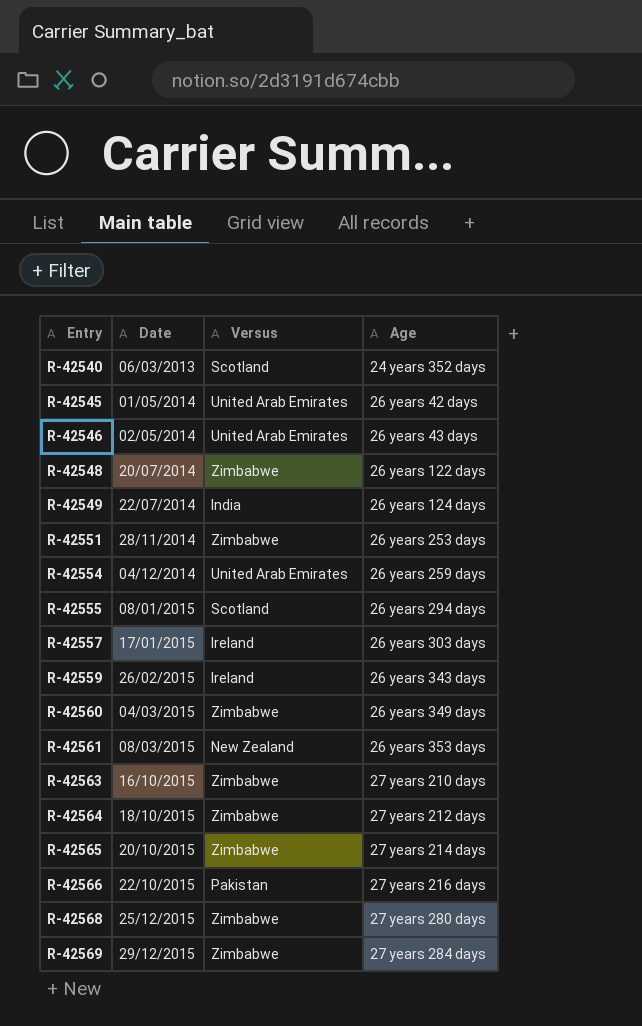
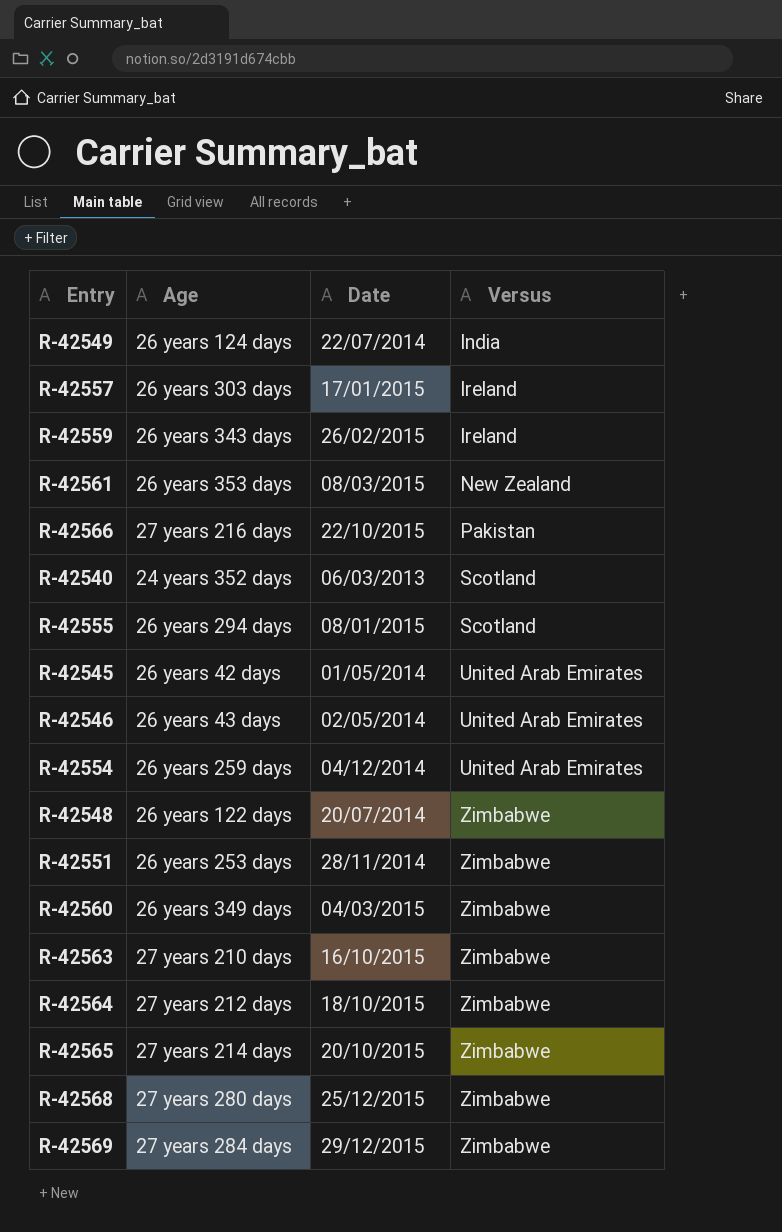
row order: Entry ascending -> Versus ascending
column Age | position: 4 -> 2

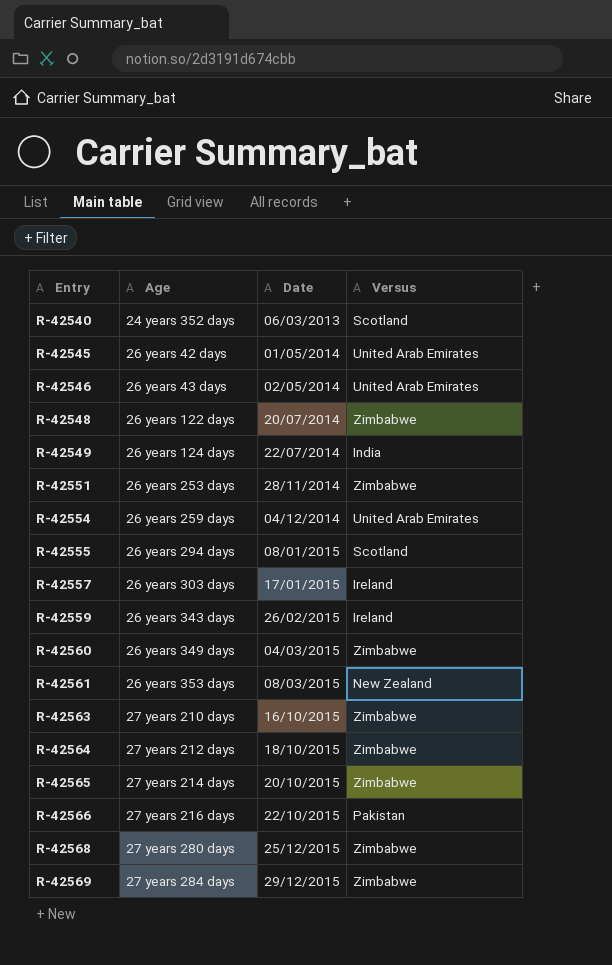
row order: Versus ascending -> Entry ascending

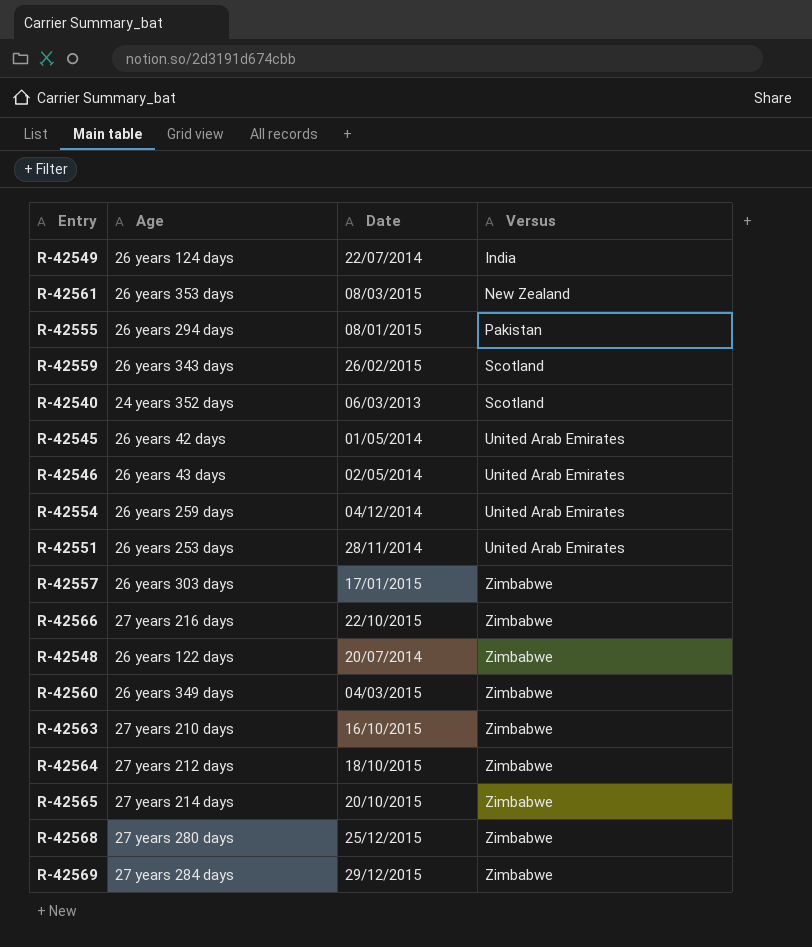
row order: Entry ascending -> Versus ascending
R-42555 | Versus: Scotland -> Pakistan
R-42559 | Versus: Ireland -> Scotland
R-42551 | Versus: Zimbabwe -> United Arab Emirates
R-42557 | Versus: Ireland -> Zimbabwe
R-42566 | Versus: Pakistan -> Zimbabwe

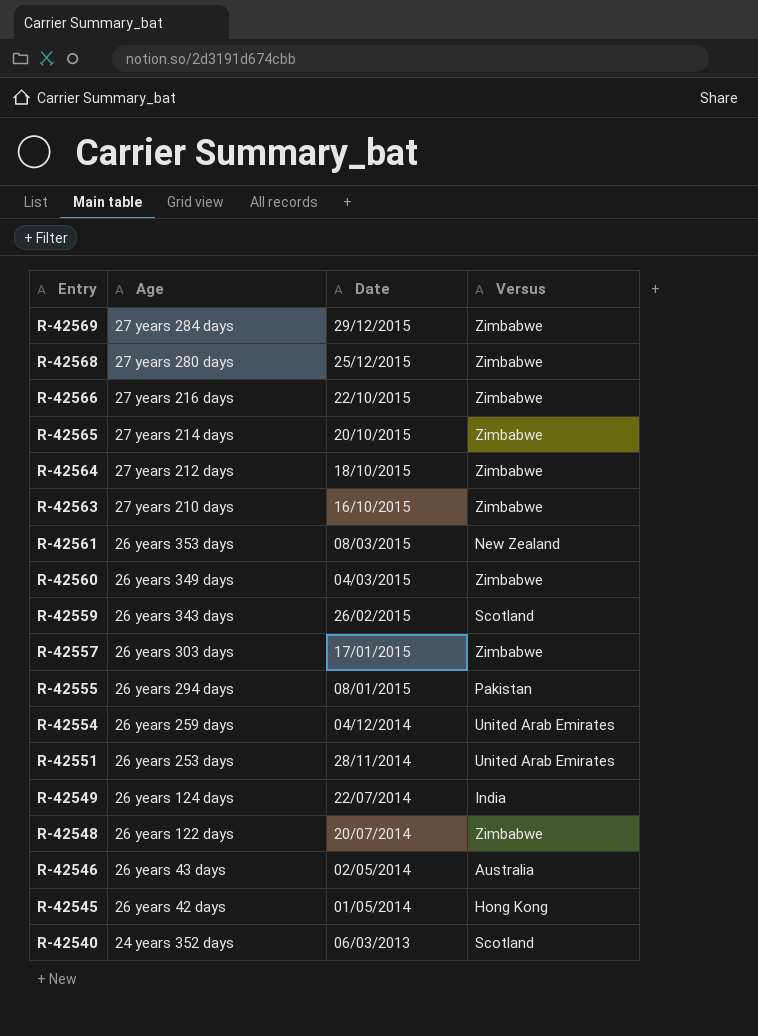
row order: Versus ascending -> Entry descending
R-42546 | Versus: United Arab Emirates -> Australia
R-42545 | Versus: United Arab Emirates -> Hong Kong

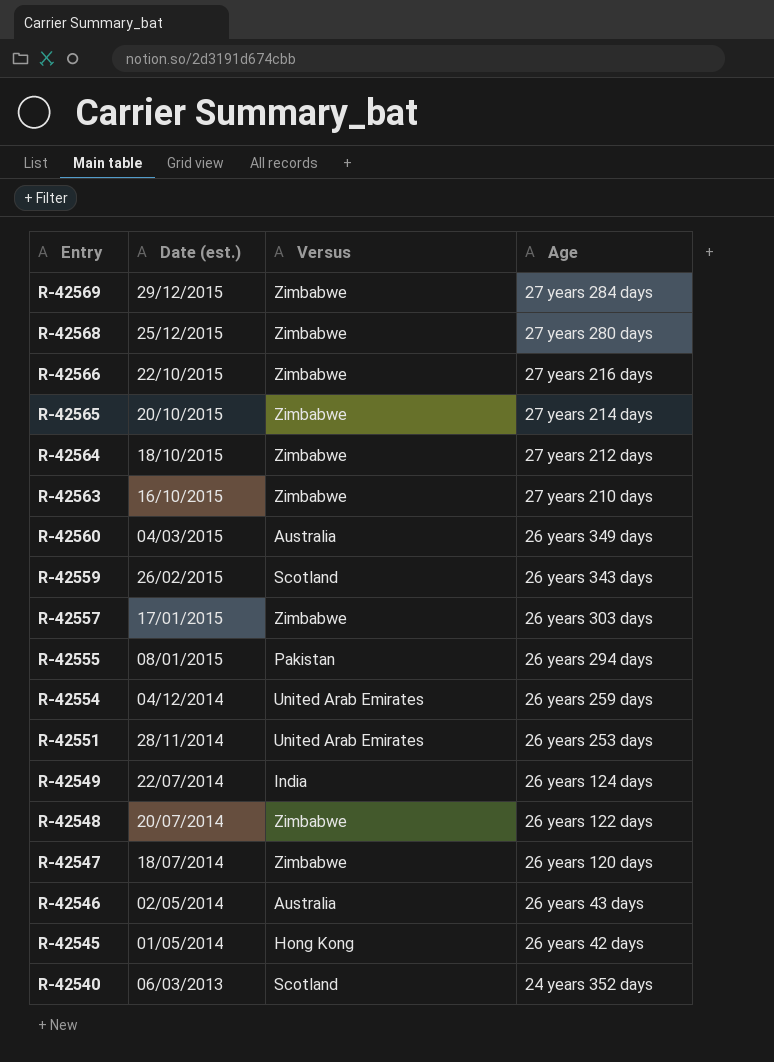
column name: Date -> Date (est.)
column Age | position: 2 -> 4
row R-42561: 26 years 353 days | 08/03/2015 | New Zealand -> none
R-42560 | Versus: Zimbabwe -> Australia
row R-42547: none -> 18/07/2014 | Zimbabwe | 26 years 120 days

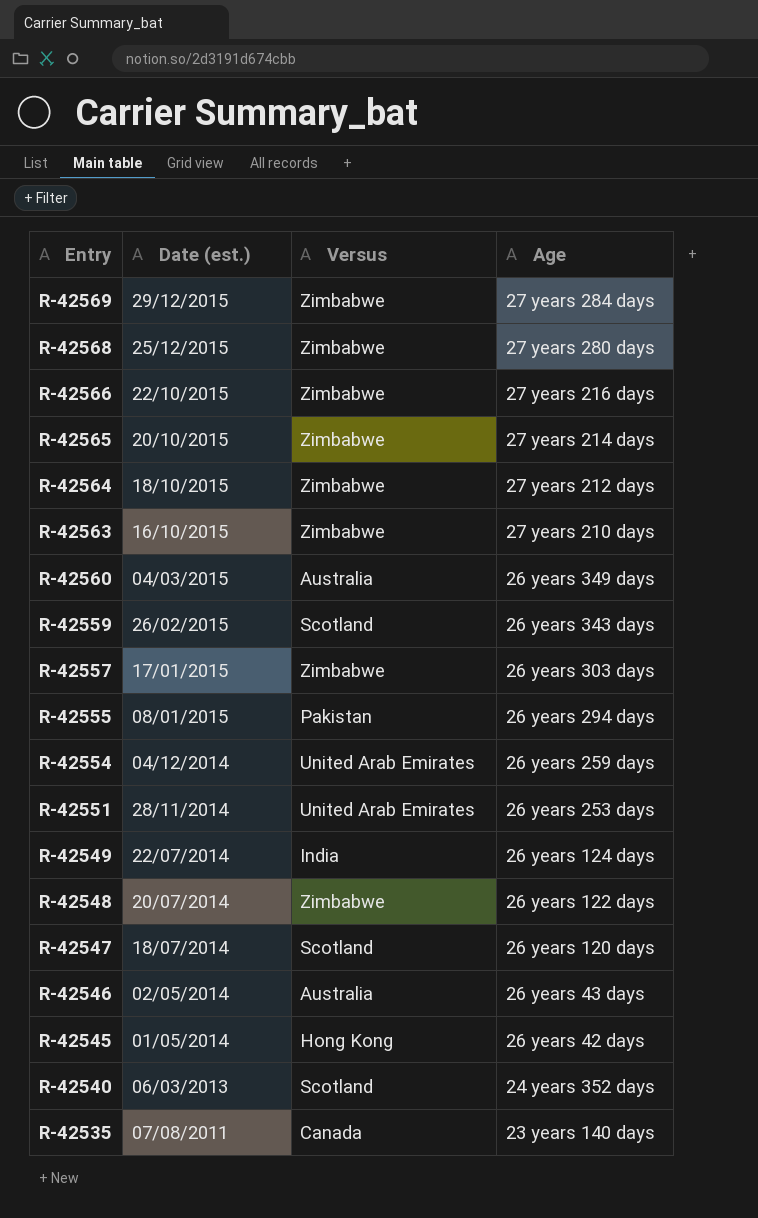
R-42547 | Versus: Zimbabwe -> Scotland
row R-42535: none -> 07/08/2011 | Canada | 23 years 140 days

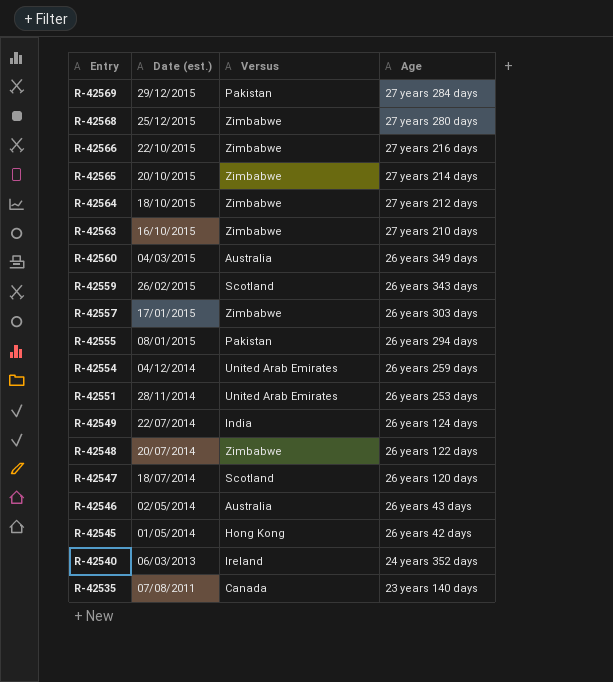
R-42569 | Versus: Zimbabwe -> Pakistan
R-42540 | Versus: Scotland -> Ireland

